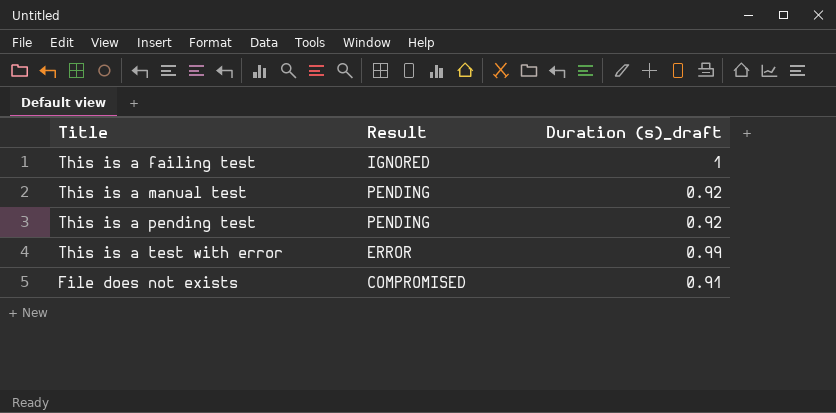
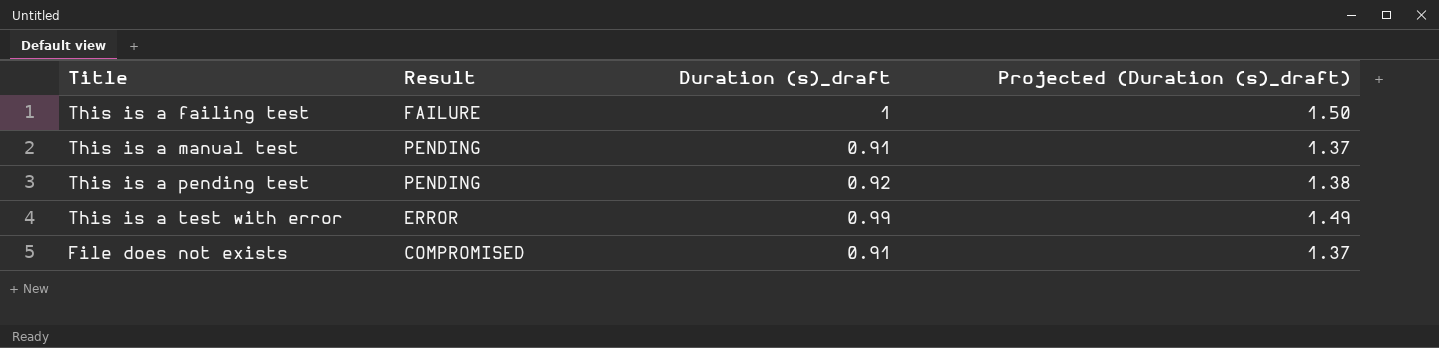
column Projected (Duration (s)_draft) | formula: none -> [Duration (s)_draft] * 1.5
This is a failing test | Result: IGNORED -> FAILURE
This is a manual test | Duration (s)_draft: 0.92 -> 0.91

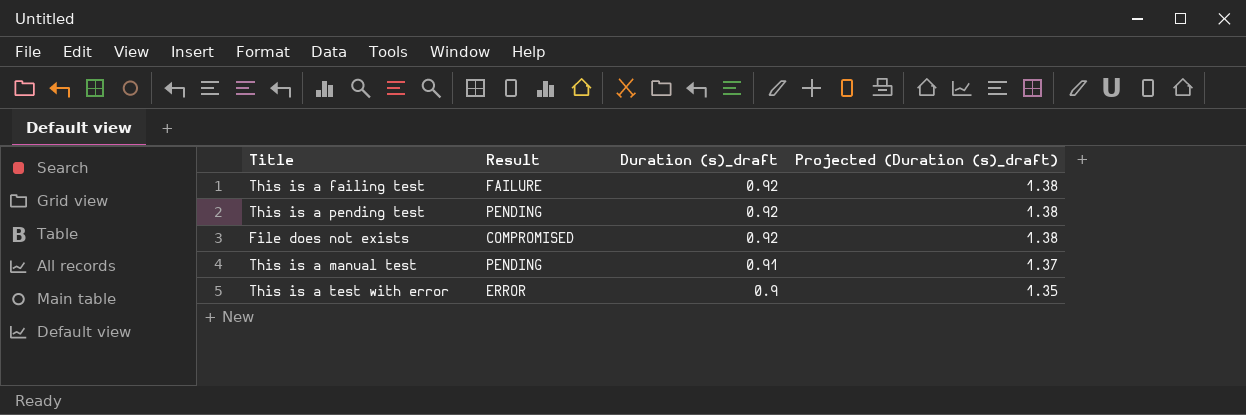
row order: none -> Duration (s)_draft descending
This is a failing test | Duration (s)_draft: 1 -> 0.92
This is a failing test | Projected (Duration (s)_draft): 1.50 -> 1.38
File does not exists | Duration (s)_draft: 0.91 -> 0.92
File does not exists | Projected (Duration (s)_draft): 1.37 -> 1.38
This is a test with error | Duration (s)_draft: 0.99 -> 0.9
This is a test with error | Projected (Duration (s)_draft): 1.49 -> 1.35

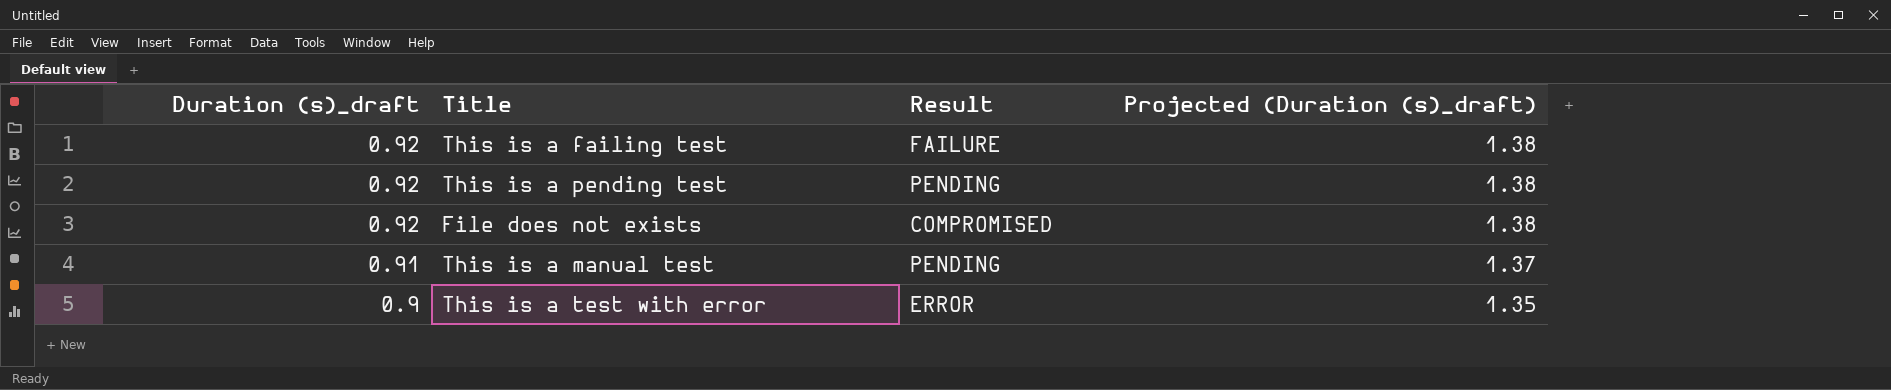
column Duration (s)_draft | position: 3 -> 1

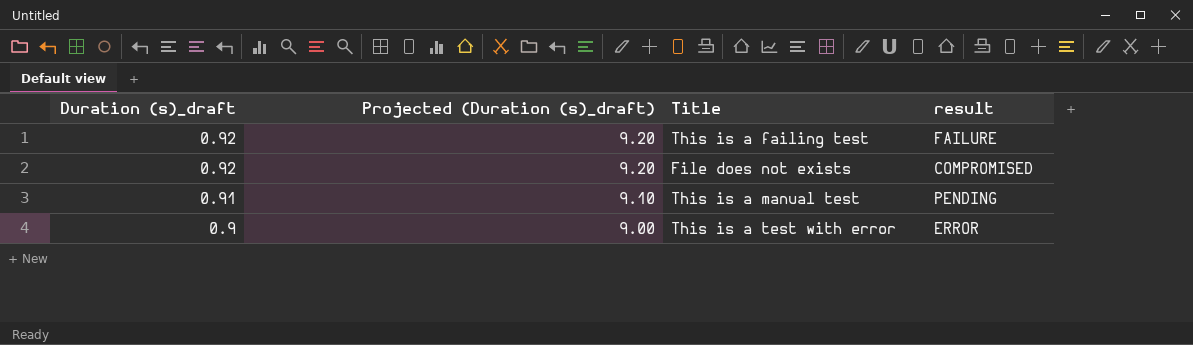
column Projected (Duration (s)_draft) | formula: [Duration (s)_draft] * 1.5 -> [Duration (s)_draft] * 10
column Projected (Duration (s)_draft) | position: 4 -> 2
column name: Result -> result
row This is a pending test: 0.92 | PENDING | 1.38 -> none

